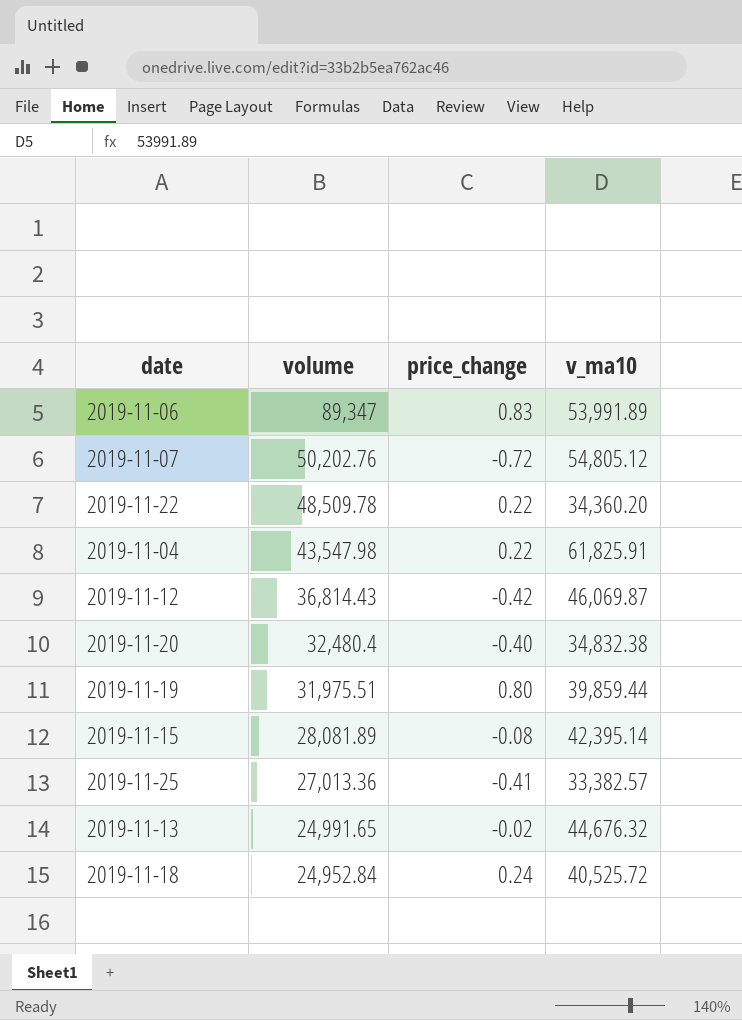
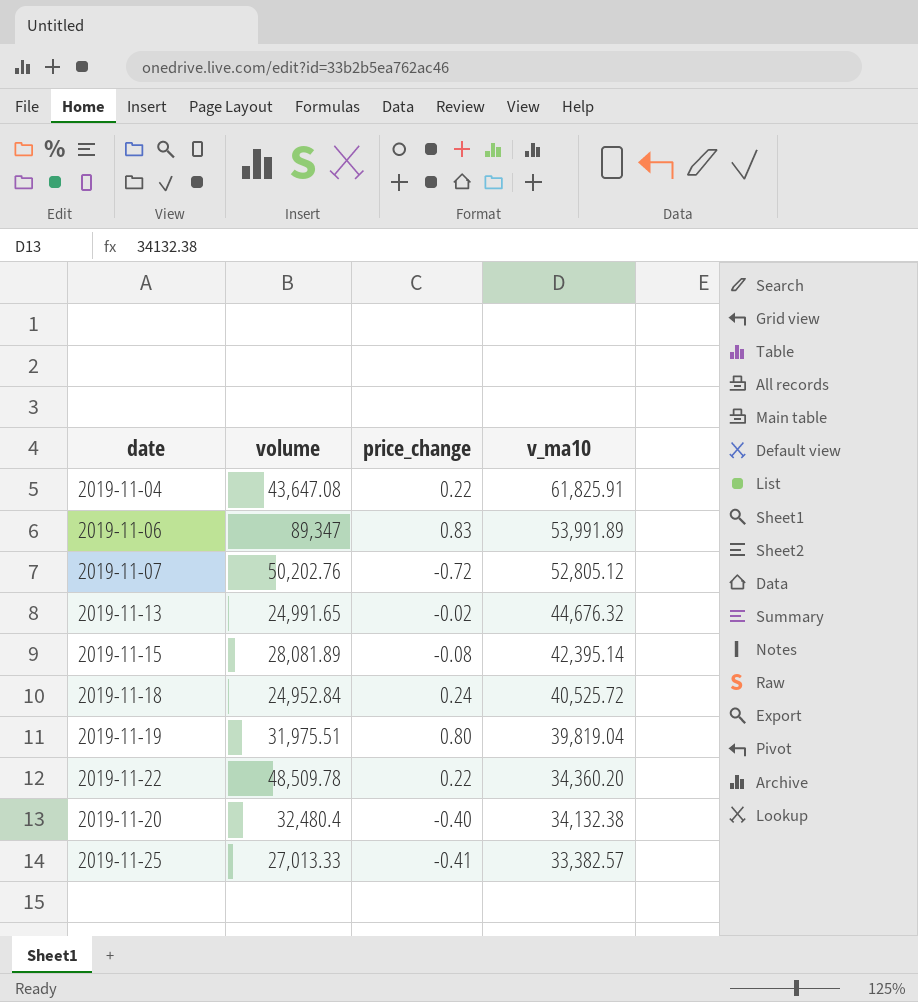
row order: volume descending -> v_ma10 descending
row 2019-11-12: 36,814.43 | -0.42 | 46,069.87 -> none
2019-11-04 | volume: 43,547.98 -> 43,647.08
2019-11-07 | v_ma10: 54,805.12 -> 52,805.12
2019-11-19 | v_ma10: 39,859.44 -> 39,819.04
2019-11-20 | v_ma10: 34,832.38 -> 34,132.38
2019-11-25 | volume: 27,013.36 -> 27,013.33

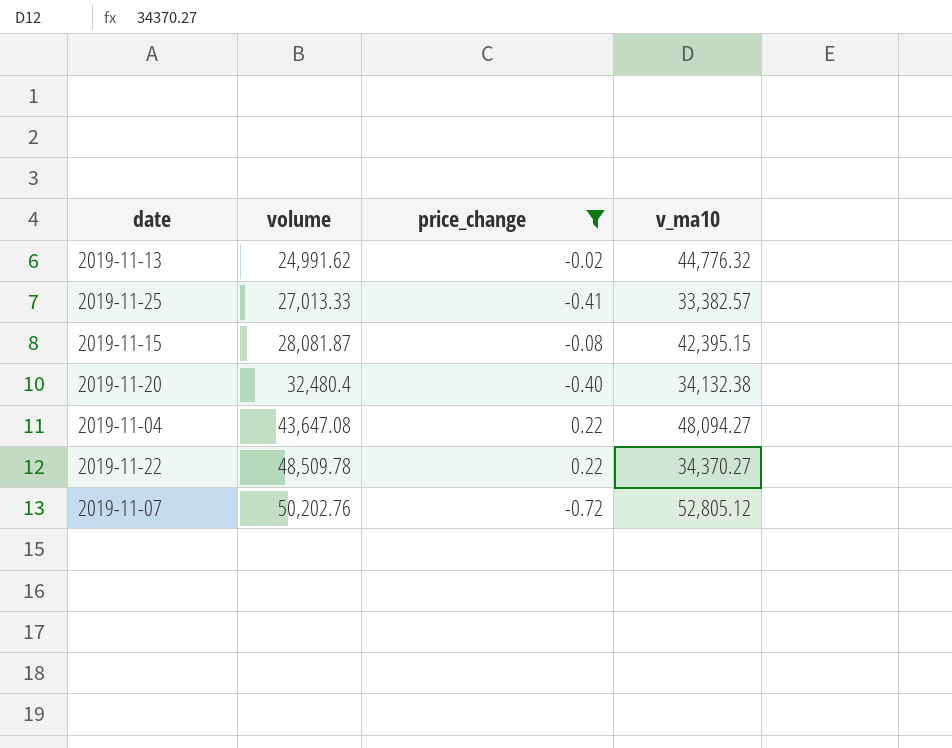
filter: none -> price_change <= 0.22
row order: v_ma10 descending -> volume ascending
2019-11-13 | volume: 24,991.65 -> 24,991.62
2019-11-13 | v_ma10: 44,676.32 -> 44,776.32
2019-11-15 | volume: 28,081.89 -> 28,081.87
2019-11-15 | v_ma10: 42,395.14 -> 42,395.15
2019-11-04 | v_ma10: 61,825.91 -> 48,094.27
2019-11-22 | v_ma10: 34,360.20 -> 34,370.27

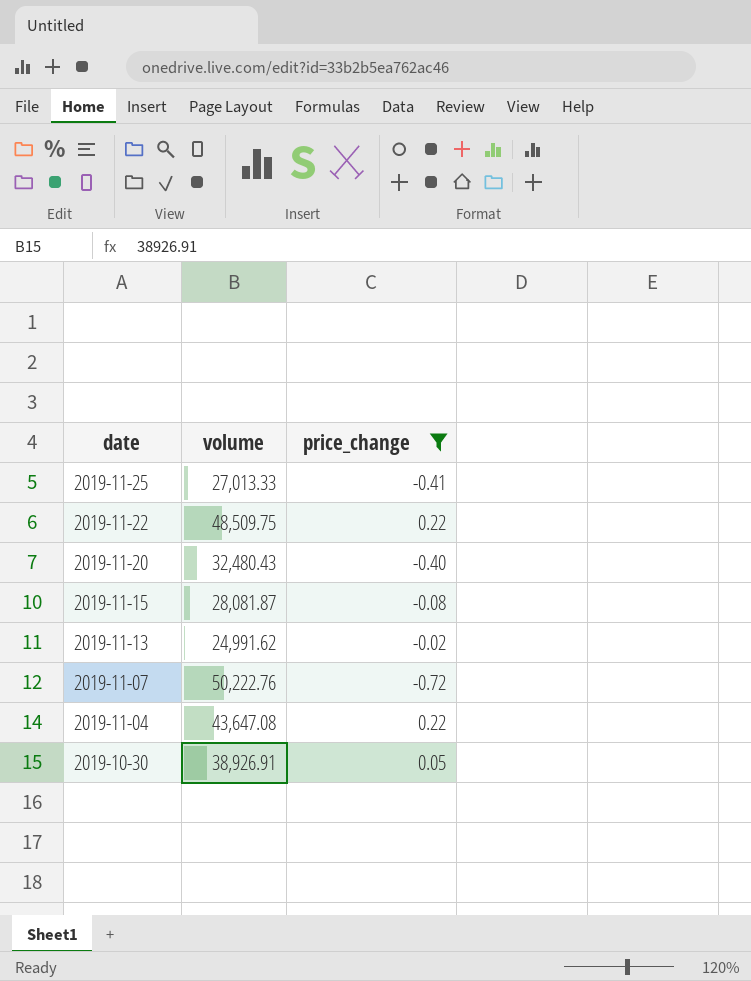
row order: volume ascending -> date descending
column v_ma10 | position: 4 -> none
2019-11-22 | volume: 48,509.78 -> 48,509.75
2019-11-20 | volume: 32,480.4 -> 32,480.43
2019-11-07 | volume: 50,202.76 -> 50,222.76
row 2019-10-30: none -> 38,926.91 | 0.05

